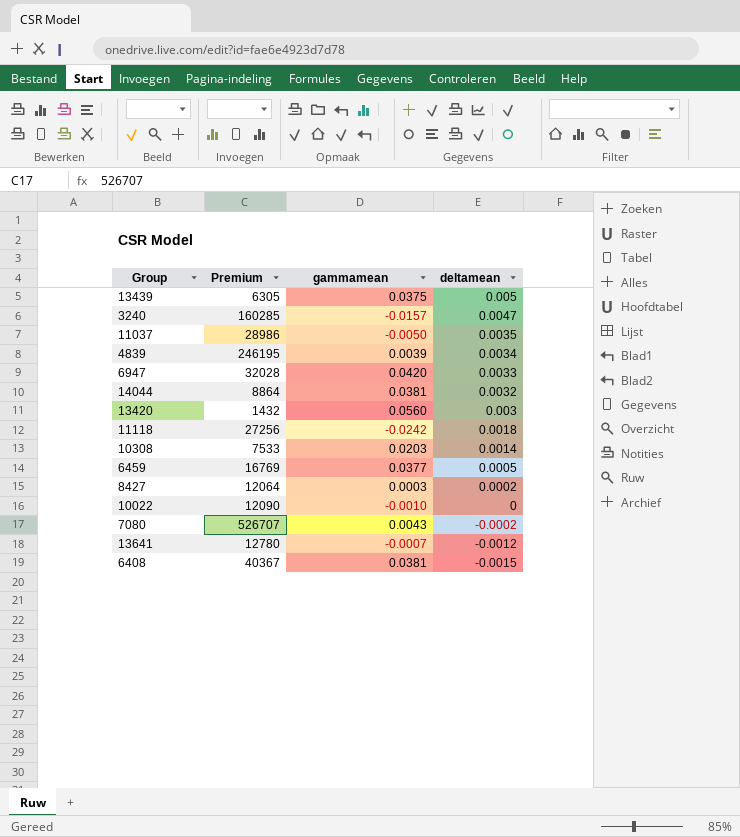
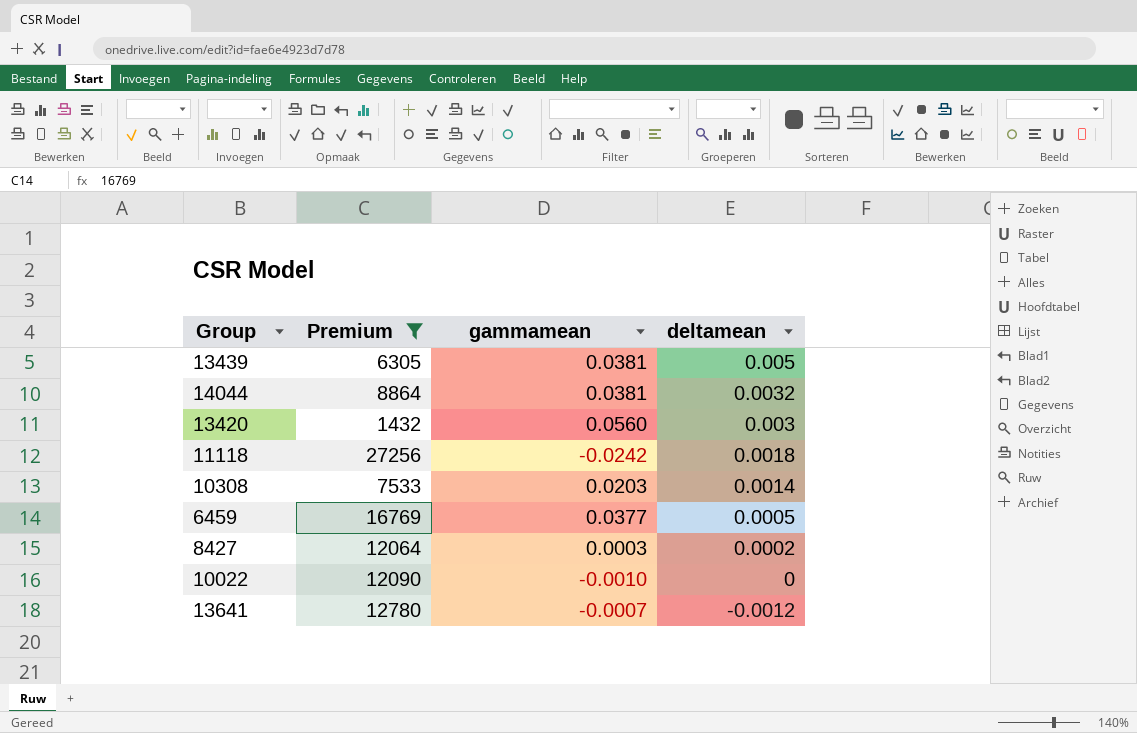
filter: none -> Premium <= 27256
13439 | gammamean: 0.0375 -> 0.0381

